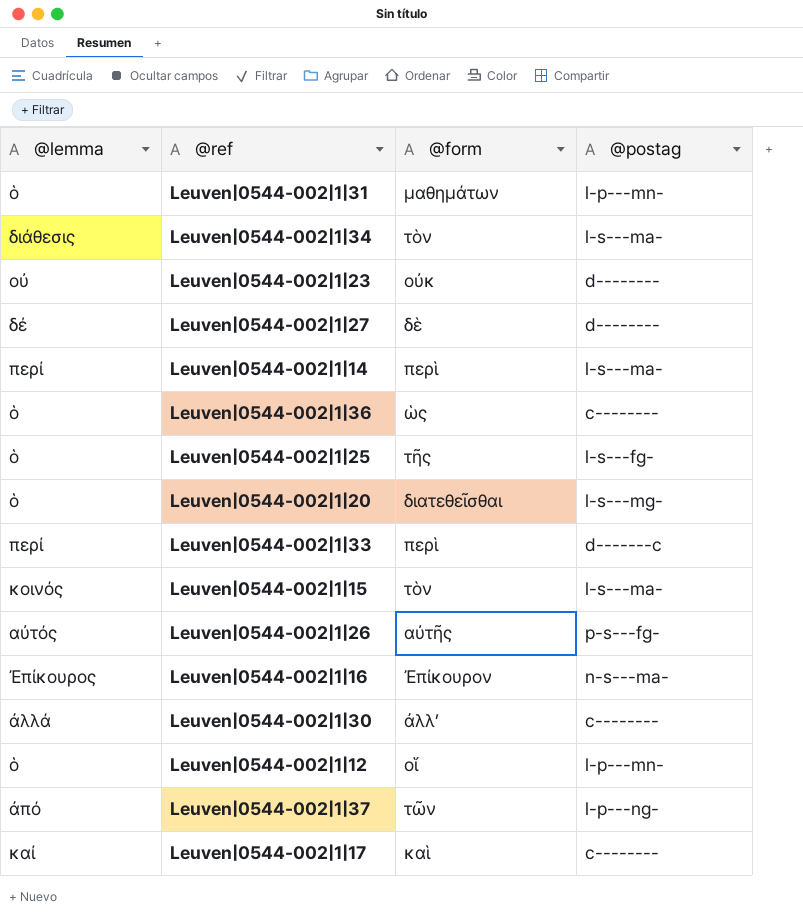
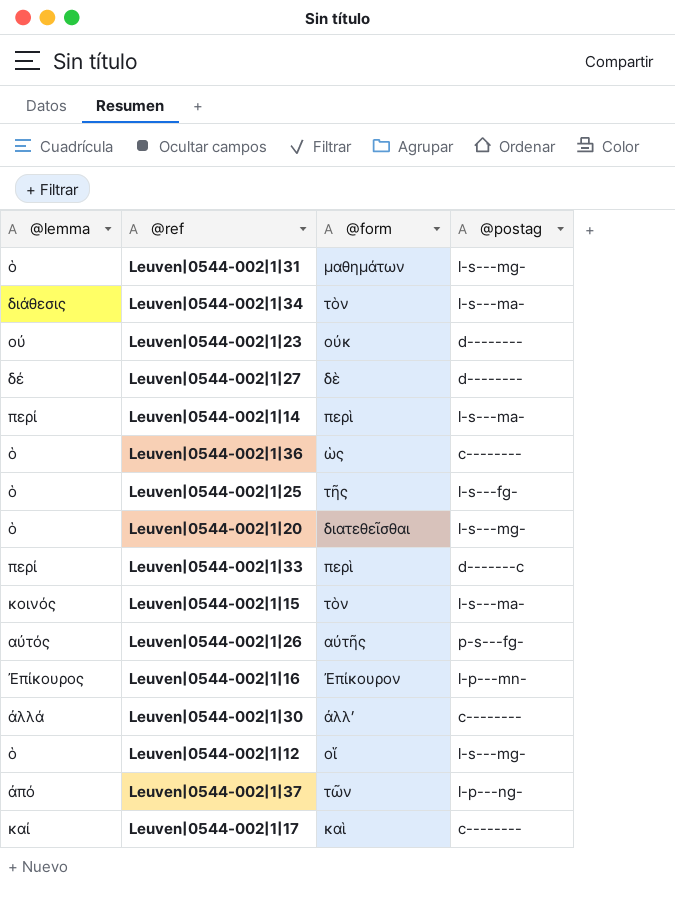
Leuven|0544-002|1|31 | @postag: l-p---mn- -> l-s---mg-
Leuven|0544-002|1|16 | @postag: n-s---ma- -> l-p---mn-
Leuven|0544-002|1|12 | @postag: l-p---mn- -> l-s---mg-

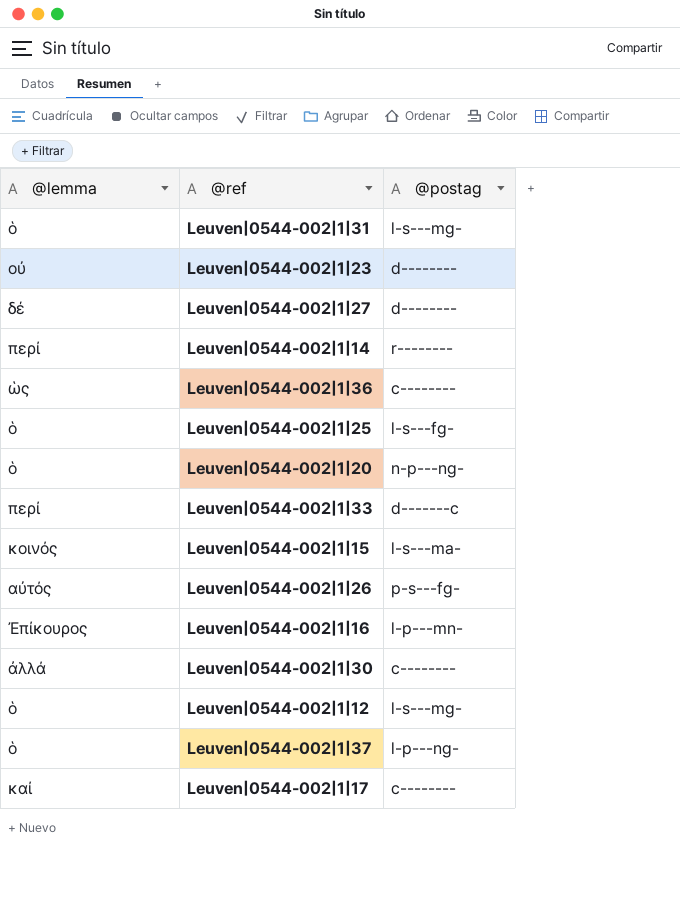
column @form | position: 3 -> none
row Leuven|0544-002|1|34: διάθεσις | τὸν | l-s---ma- -> none
Leuven|0544-002|1|14 | @postag: l-s---ma- -> r--------
Leuven|0544-002|1|36 | @lemma: ὁ -> ὡς
Leuven|0544-002|1|20 | @postag: l-s---mg- -> n-p---ng-
Leuven|0544-002|1|37 | @lemma: ἀπό -> ὁ

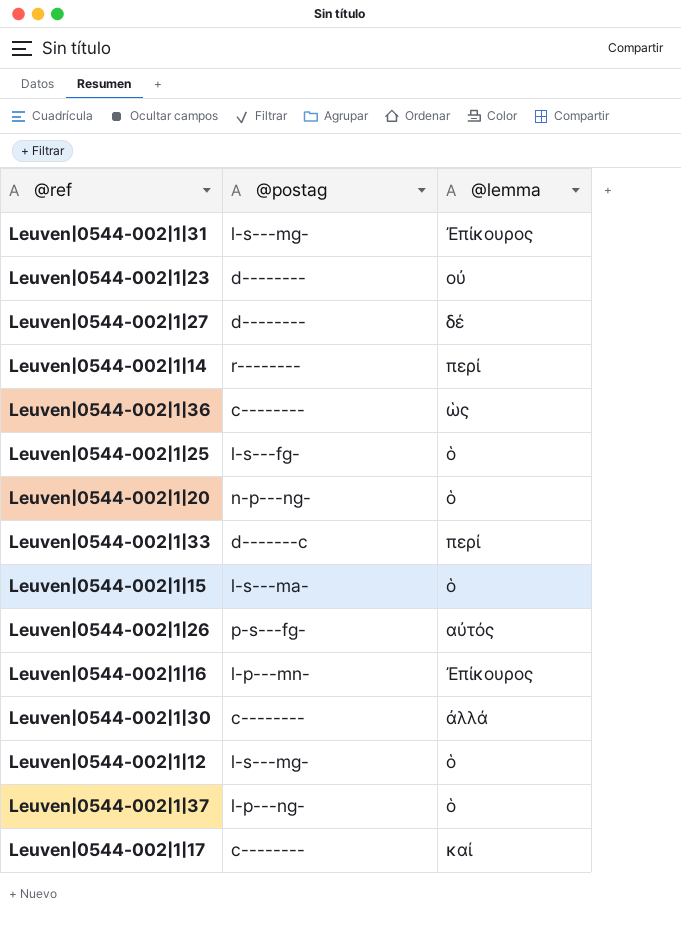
column @lemma | position: 1 -> 3
Leuven|0544-002|1|31 | @lemma: ὁ -> Ἐπίκουρος
Leuven|0544-002|1|15 | @lemma: κοινός -> ὁ

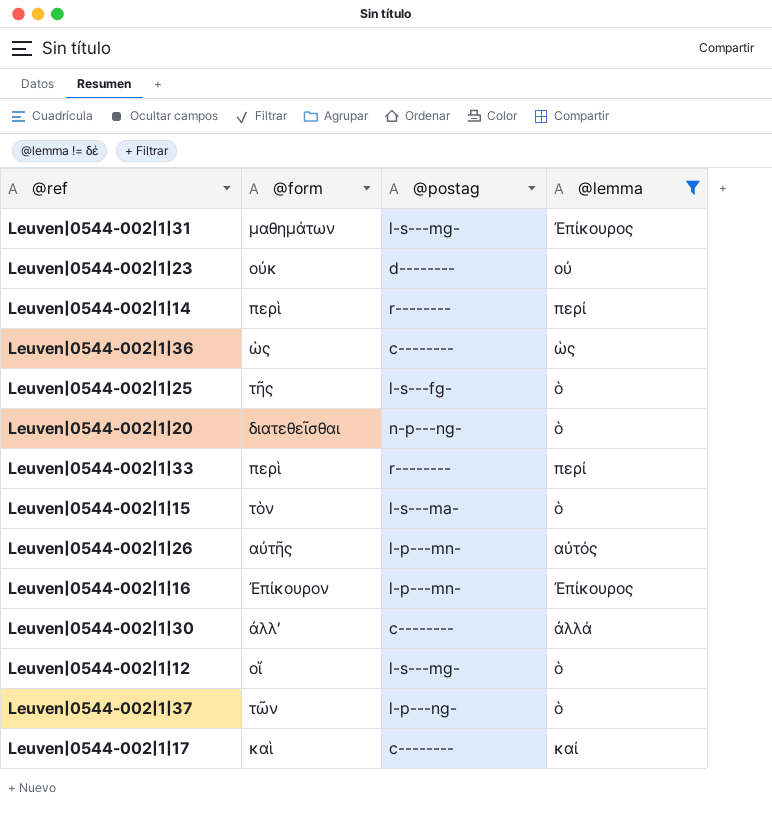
filter: none -> @lemma != δέ
column @form | position: none -> 2
Leuven|0544-002|1|33 | @postag: d-------c -> r--------
Leuven|0544-002|1|26 | @postag: p-s---fg- -> l-p---mn-

